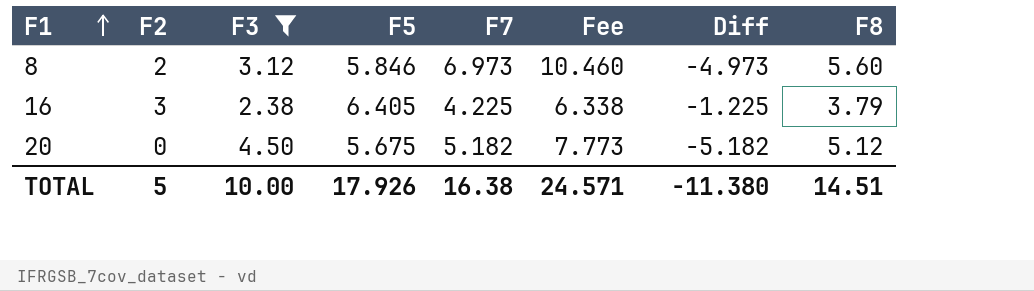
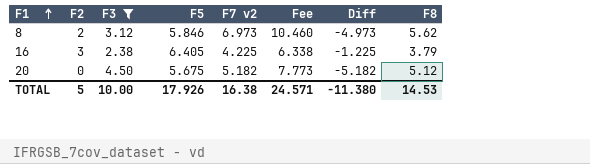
column name: F7 -> F7 v2
8 | F8: 5.60 -> 5.62
TOTAL | F8: 14.51 -> 14.53

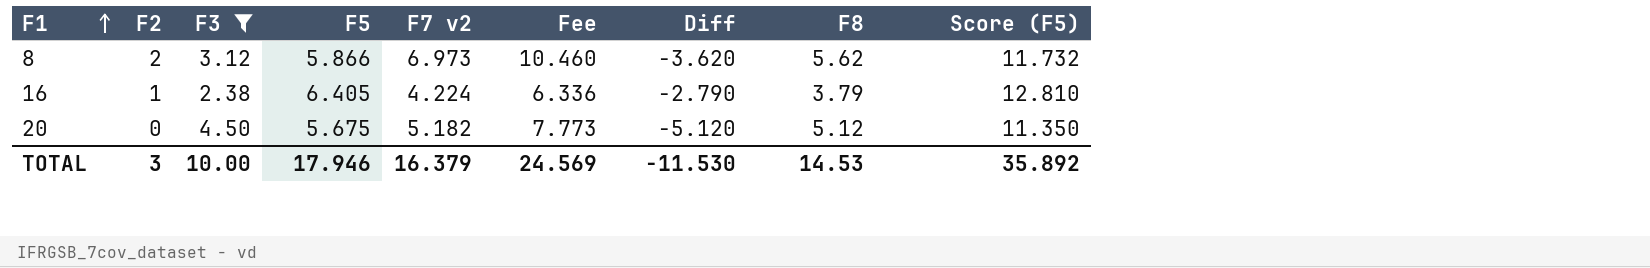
column Diff | formula: [F2] - [F7 v2] -> [F2] - [F8]
column Score (F5) | formula: none -> [F5] * 2
8 | F5: 5.846 -> 5.866
16 | F2: 3 -> 1
16 | F7 v2: 4.225 -> 4.224
16 | Fee: 6.338 -> 6.336
TOTAL | F2: 5 -> 3
TOTAL | F5: 17.926 -> 17.946
TOTAL | F7 v2: 16.38 -> 16.379
TOTAL | Fee: 24.571 -> 24.569
TOTAL | Diff: -11.380 -> -11.530

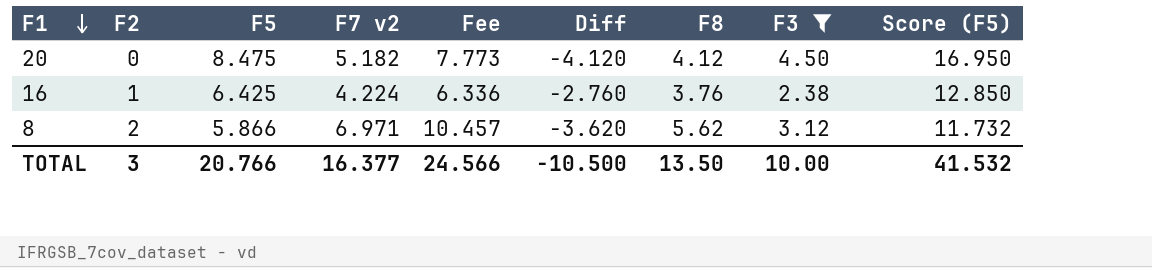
row order: F1 ascending -> F1 descending
column F3 | position: 3 -> 8
20 | F5: 5.675 -> 8.475
20 | Diff: -5.120 -> -4.120
20 | F8: 5.12 -> 4.12
20 | Score (F5): 11.350 -> 16.950
16 | F5: 6.405 -> 6.425
16 | Diff: -2.790 -> -2.760
16 | F8: 3.79 -> 3.76
16 | Score (F5): 12.810 -> 12.850
8 | F7 v2: 6.973 -> 6.971
8 | Fee: 10.460 -> 10.457
TOTAL | F5: 17.946 -> 20.766
TOTAL | F7 v2: 16.379 -> 16.377
TOTAL | Fee: 24.569 -> 24.566
TOTAL | Diff: -11.530 -> -10.500
TOTAL | F8: 14.53 -> 13.50
TOTAL | Score (F5): 35.892 -> 41.532

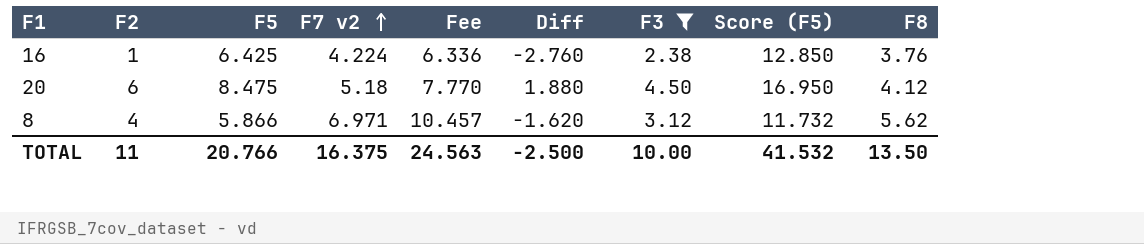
row order: F1 descending -> F7 v2 ascending
column F8 | position: 7 -> 9
20 | F2: 0 -> 6
20 | F7 v2: 5.182 -> 5.18
20 | Fee: 7.773 -> 7.770
20 | Diff: -4.120 -> 1.880
8 | F2: 2 -> 4
8 | Diff: -3.620 -> -1.620
TOTAL | F2: 3 -> 11
TOTAL | F7 v2: 16.377 -> 16.375
TOTAL | Fee: 24.566 -> 24.563
TOTAL | Diff: -10.500 -> -2.500

